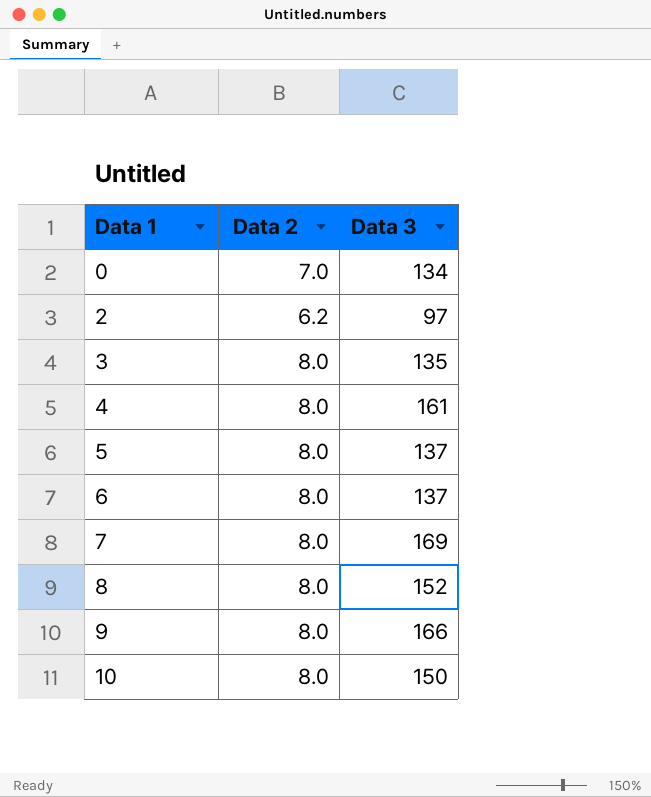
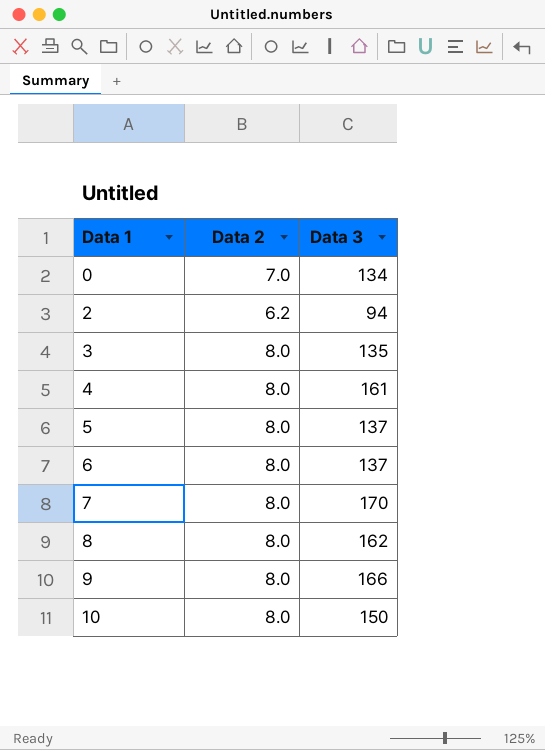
2 | Data 3: 97 -> 94
7 | Data 3: 169 -> 170
8 | Data 3: 152 -> 162

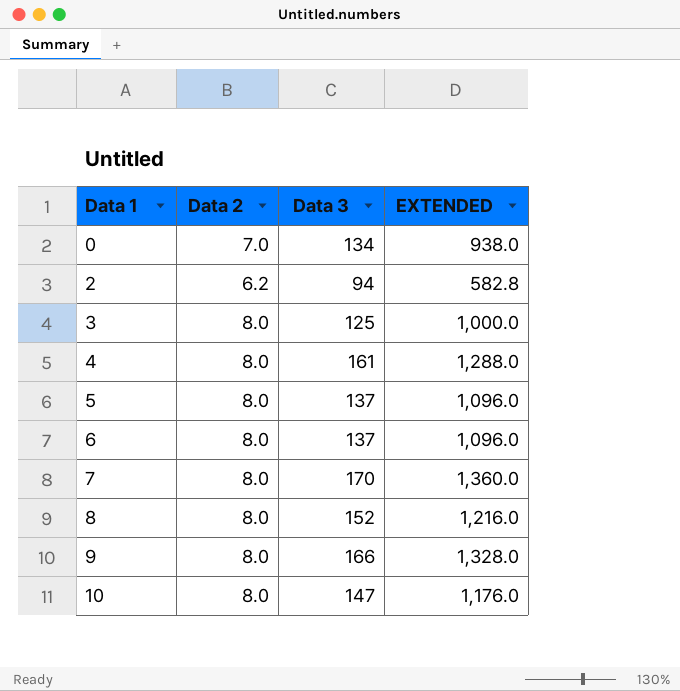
column EXTENDED | formula: none -> [Data 2] * [Data 3]
3 | Data 3: 135 -> 125
8 | Data 3: 162 -> 152
10 | Data 3: 150 -> 147

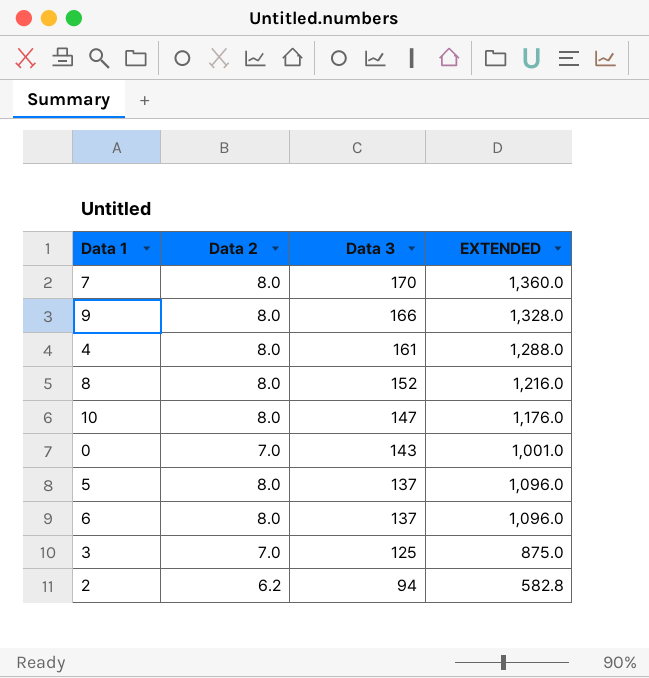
row order: Data 1 ascending -> Data 3 descending
0 | Data 3: 134 -> 143
0 | EXTENDED: 938.0 -> 1,001.0
3 | Data 2: 8.0 -> 7.0
3 | EXTENDED: 1,000.0 -> 875.0

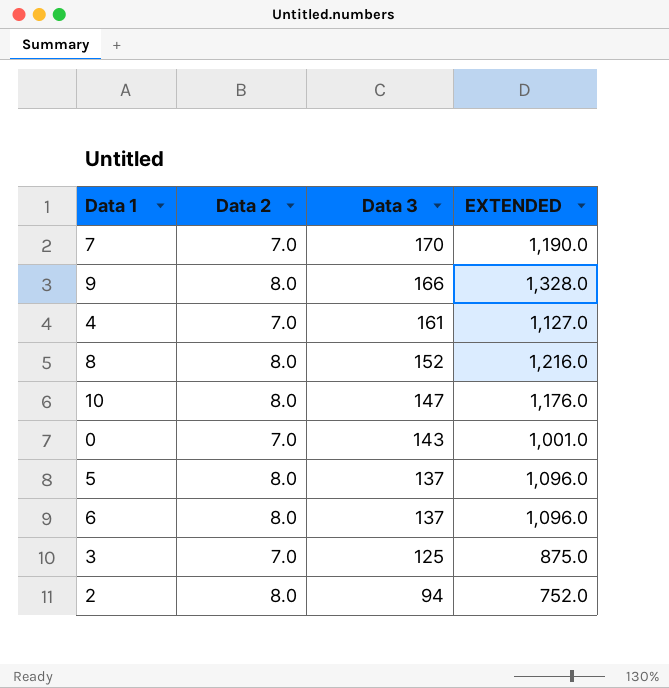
7 | Data 2: 8.0 -> 7.0
7 | EXTENDED: 1,360.0 -> 1,190.0
4 | Data 2: 8.0 -> 7.0
4 | EXTENDED: 1,288.0 -> 1,127.0
2 | Data 2: 6.2 -> 8.0
2 | EXTENDED: 582.8 -> 752.0

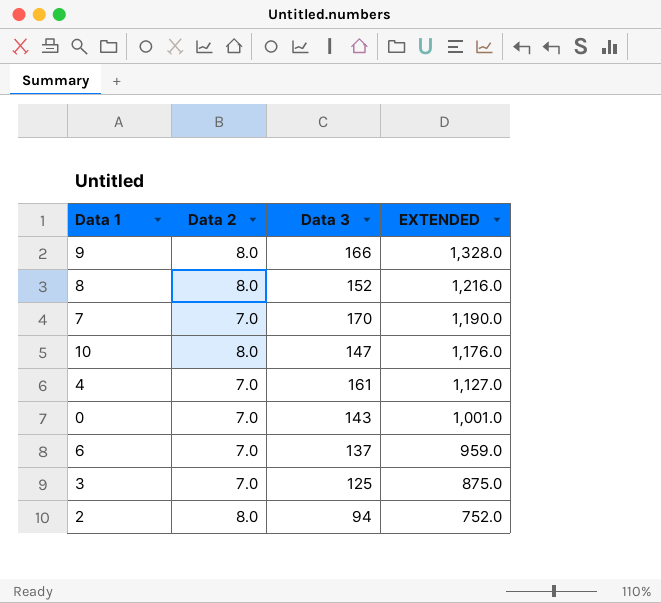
row order: Data 3 descending -> EXTENDED descending
row 5: 8.0 | 137 | 1,096.0 -> none
6 | Data 2: 8.0 -> 7.0
6 | EXTENDED: 1,096.0 -> 959.0

